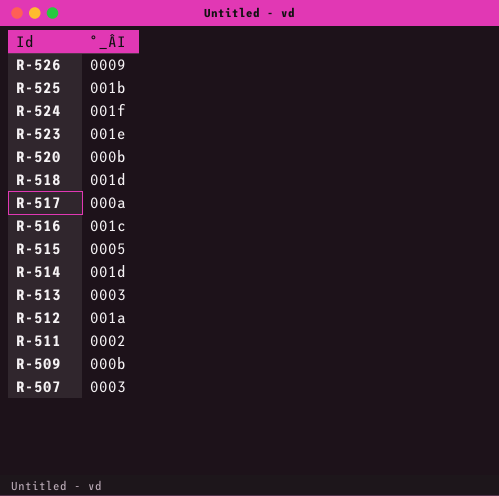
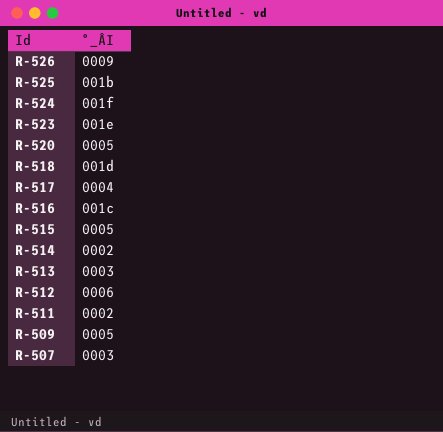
R-520 | °_ÂI: 000b -> 0005
R-517 | °_ÂI: 000a -> 0004
R-514 | °_ÂI: 001d -> 0002
R-512 | °_ÂI: 001a -> 0006
R-509 | °_ÂI: 000b -> 0005

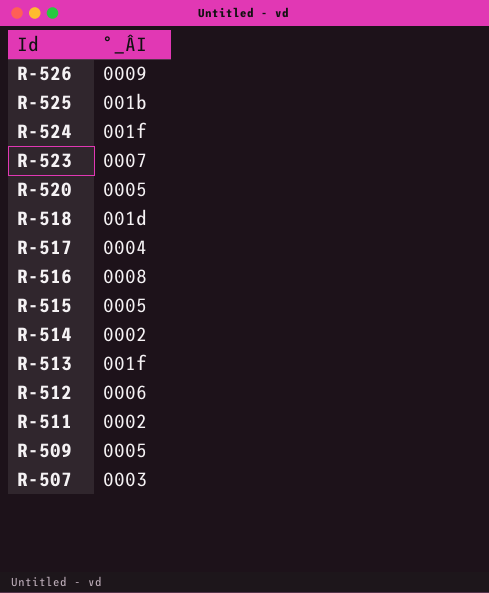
R-523 | °_ÂI: 001e -> 0007
R-516 | °_ÂI: 001c -> 0008
R-513 | °_ÂI: 0003 -> 001f

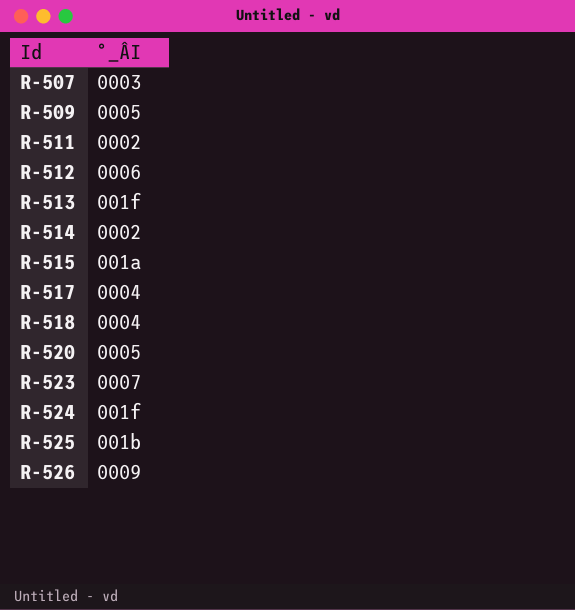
row order: Id descending -> Id ascending
row R-516: 0008 -> none
R-515 | °_ÂI: 0005 -> 001a
R-518 | °_ÂI: 001d -> 0004

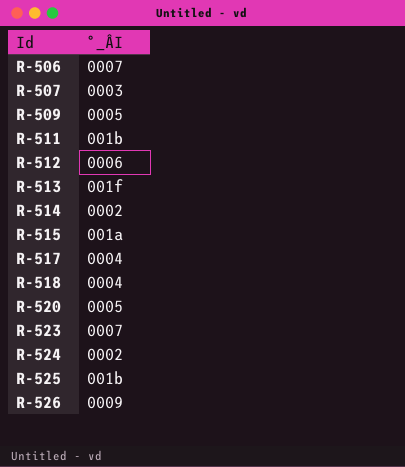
row R-506: none -> 0007
R-511 | °_ÂI: 0002 -> 001b
R-524 | °_ÂI: 001f -> 0002

